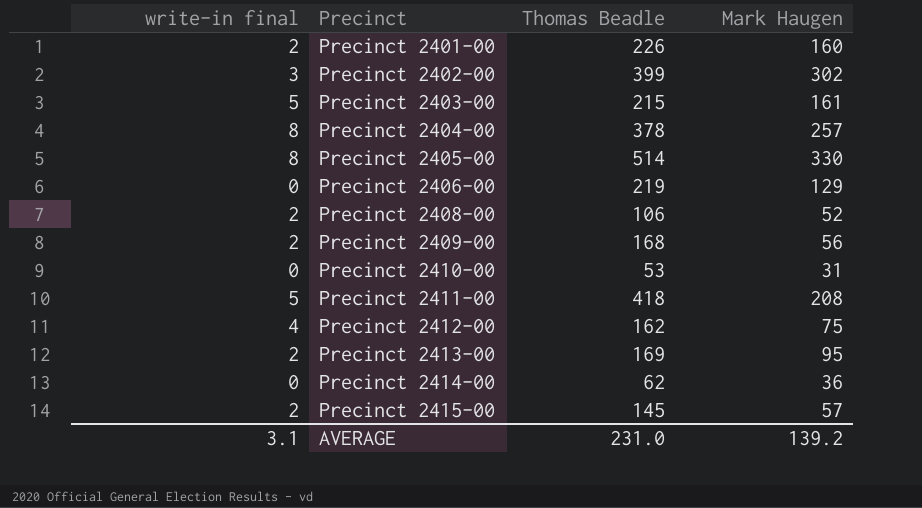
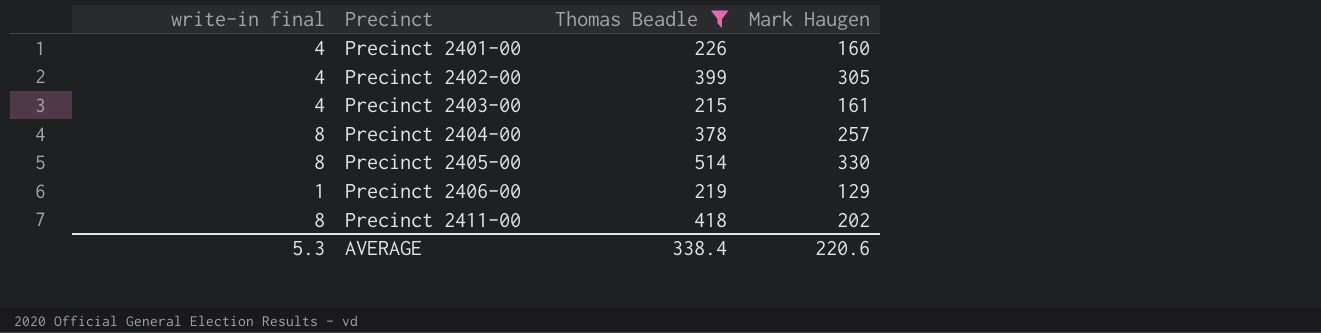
filter: none -> Thomas Beadle >= 215
Precinct 2401-00 | write-in final: 2 -> 4
Precinct 2402-00 | write-in final: 3 -> 4
Precinct 2402-00 | Mark Haugen: 302 -> 305
Precinct 2403-00 | write-in final: 5 -> 4
Precinct 2406-00 | write-in final: 0 -> 1
Precinct 2411-00 | write-in final: 5 -> 8
Precinct 2411-00 | Mark Haugen: 208 -> 202
AVERAGE | write-in final: 3.1 -> 5.3
AVERAGE | Thomas Beadle: 231.0 -> 338.4
AVERAGE | Mark Haugen: 139.2 -> 220.6

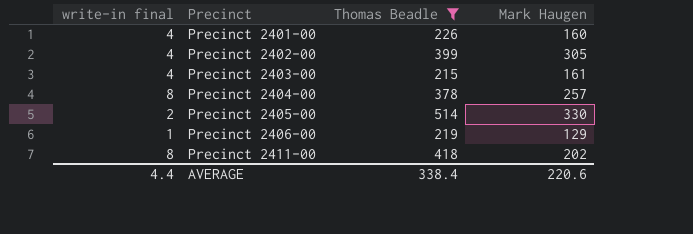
Precinct 2405-00 | write-in final: 8 -> 2
AVERAGE | write-in final: 5.3 -> 4.4

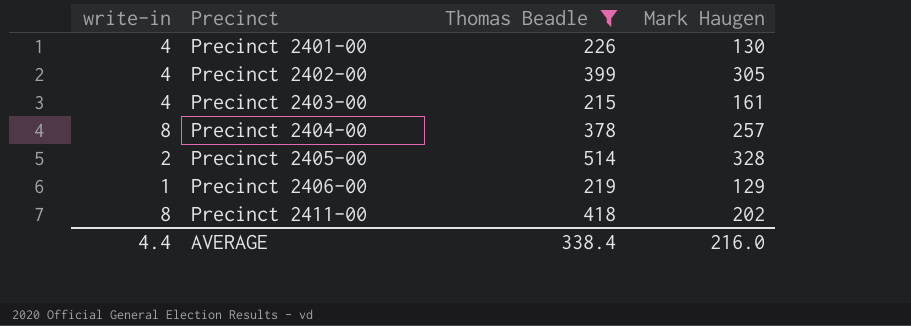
column name: write-in final -> write-in
Precinct 2401-00 | Mark Haugen: 160 -> 130
Precinct 2405-00 | Mark Haugen: 330 -> 328
AVERAGE | Mark Haugen: 220.6 -> 216.0

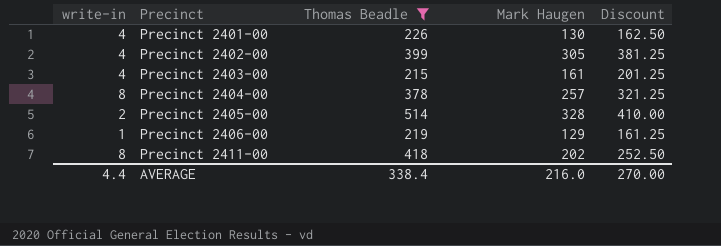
column Discount | formula: none -> [Mark Haugen] * 1.25

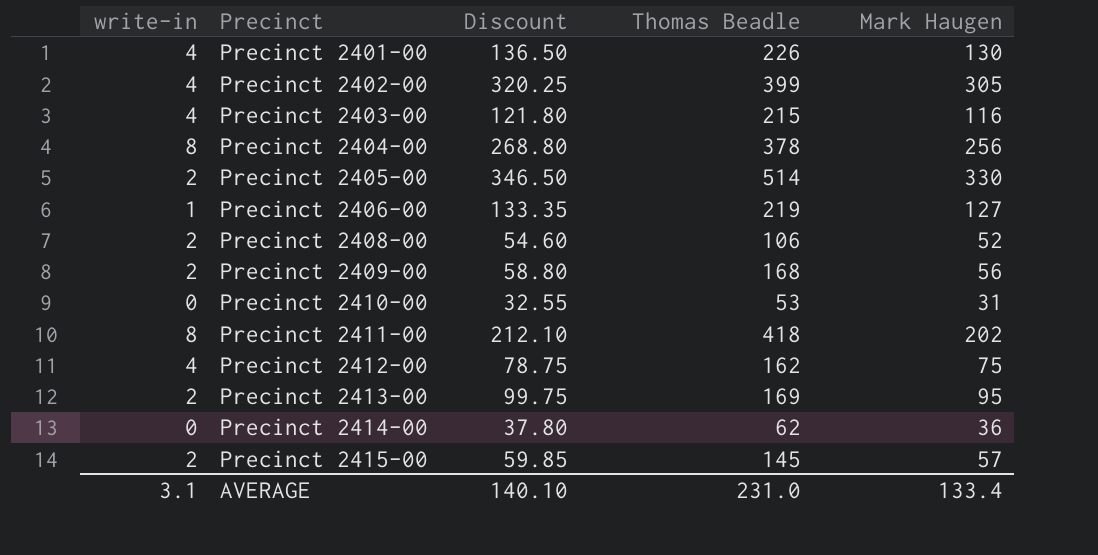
filter: Thomas Beadle >= 215 -> none
column Discount | formula: [Mark Haugen] * 1.25 -> [Mark Haugen] * 1.05
column Discount | position: 5 -> 3
Precinct 2403-00 | Mark Haugen: 161 -> 116
Precinct 2404-00 | Mark Haugen: 257 -> 256
Precinct 2405-00 | Mark Haugen: 328 -> 330
Precinct 2406-00 | Mark Haugen: 129 -> 127
AVERAGE | write-in: 4.4 -> 3.1
AVERAGE | Discount: 270.00 -> 140.10
AVERAGE | Thomas Beadle: 338.4 -> 231.0
AVERAGE | Mark Haugen: 216.0 -> 133.4

